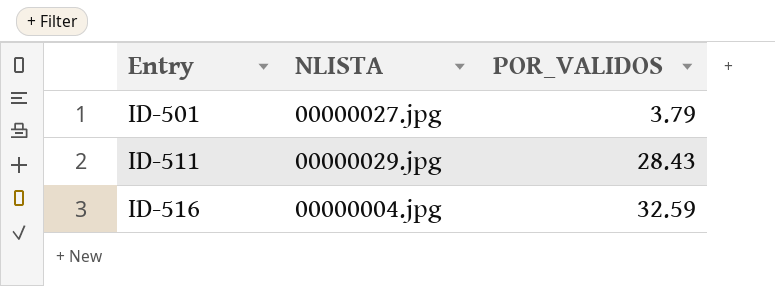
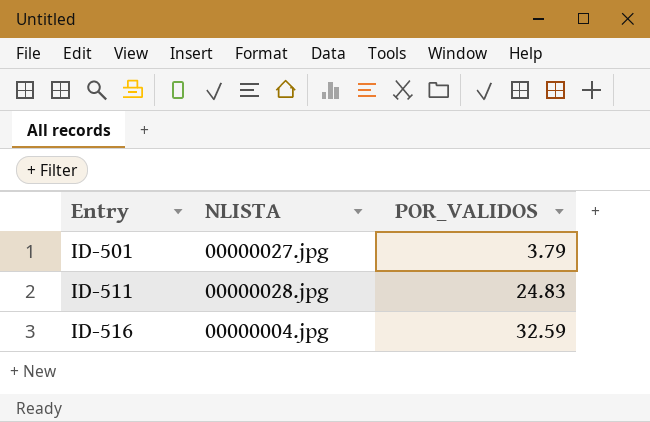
ID-511 | NLISTA: 00000029.jpg -> 00000028.jpg
ID-511 | POR_VALIDOS: 28.43 -> 24.83

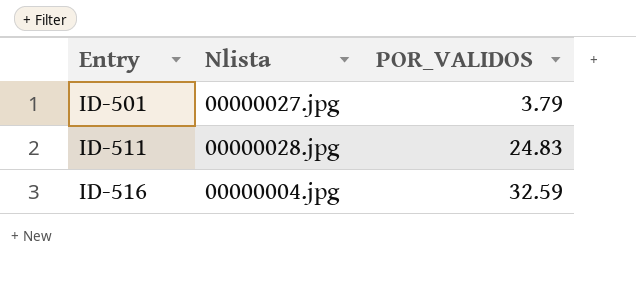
column name: NLISTA -> Nlista

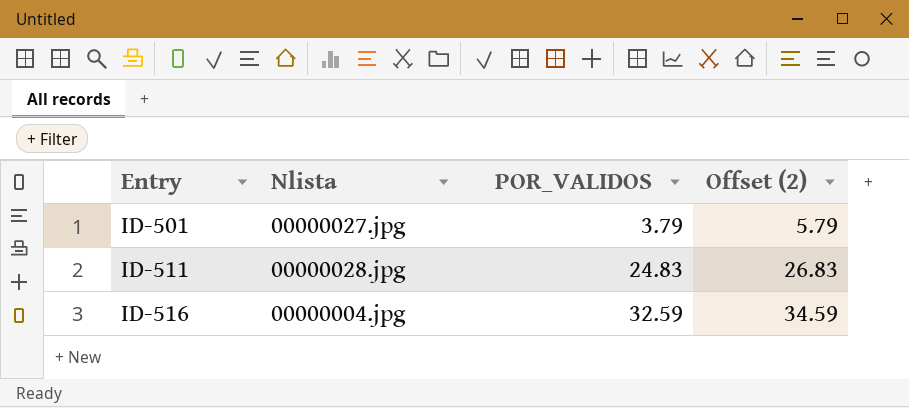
column Offset (2) | formula: none -> [POR_VALIDOS] + 2

